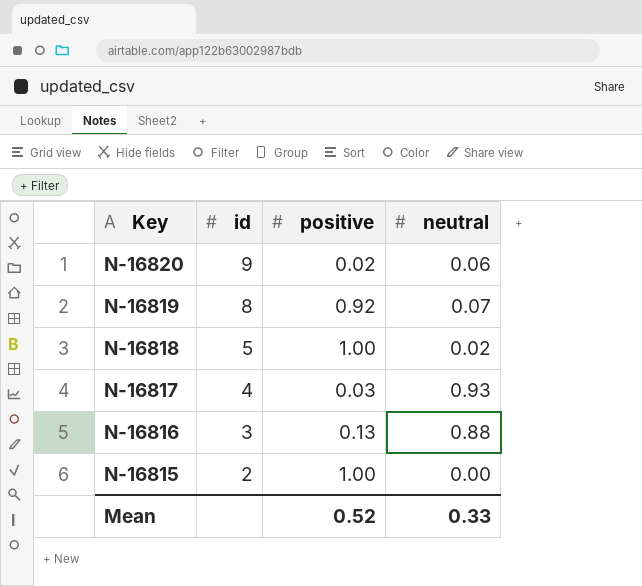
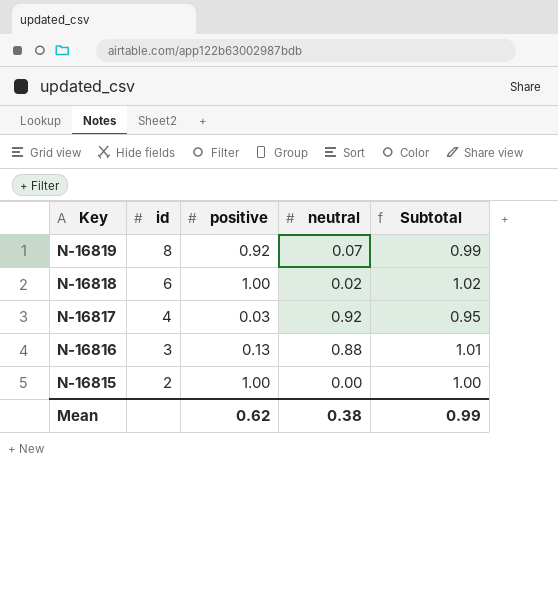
column Subtotal | formula: none -> [positive] + [neutral]
row N-16820: 9 | 0.02 | 0.06 -> none
N-16818 | id: 5 -> 6
N-16817 | neutral: 0.93 -> 0.92
Mean | positive: 0.52 -> 0.62
Mean | neutral: 0.33 -> 0.38

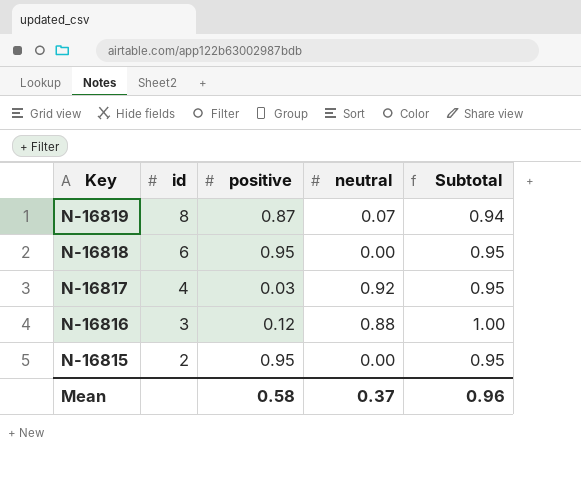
N-16819 | positive: 0.92 -> 0.87
N-16819 | Subtotal: 0.99 -> 0.94
N-16818 | positive: 1.00 -> 0.95
N-16818 | neutral: 0.02 -> 0.00
N-16818 | Subtotal: 1.02 -> 0.95
N-16816 | positive: 0.13 -> 0.12
N-16816 | Subtotal: 1.01 -> 1.00
N-16815 | positive: 1.00 -> 0.95
N-16815 | Subtotal: 1.00 -> 0.95
Mean | positive: 0.62 -> 0.58
Mean | neutral: 0.38 -> 0.37
Mean | Subtotal: 0.99 -> 0.96

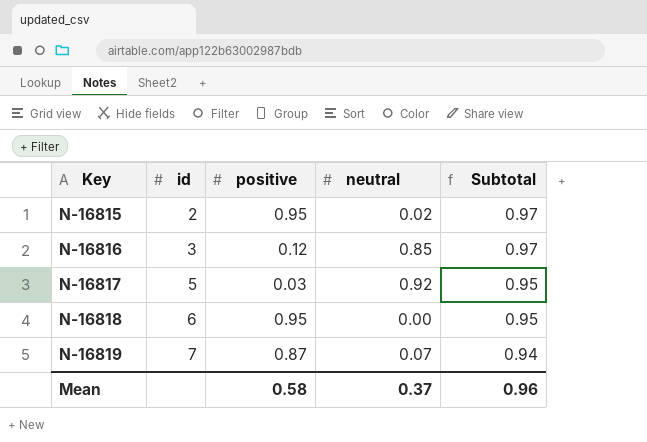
row order: Key descending -> Key ascending
N-16815 | neutral: 0.00 -> 0.02
N-16815 | Subtotal: 0.95 -> 0.97
N-16816 | neutral: 0.88 -> 0.85
N-16816 | Subtotal: 1.00 -> 0.97
N-16817 | id: 4 -> 5
N-16819 | id: 8 -> 7

